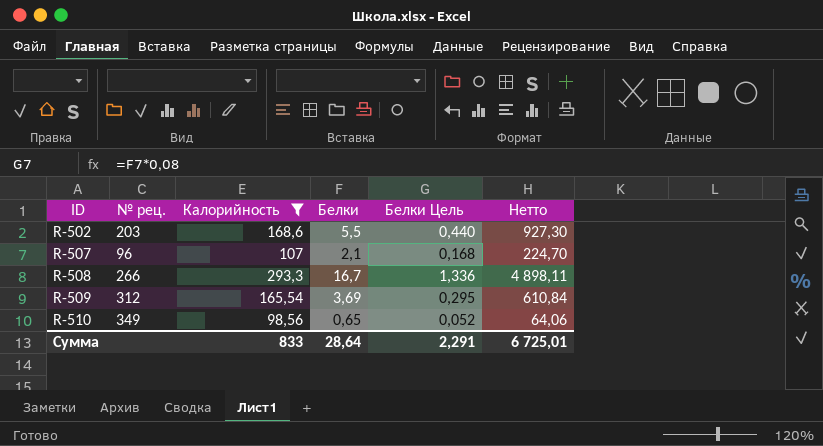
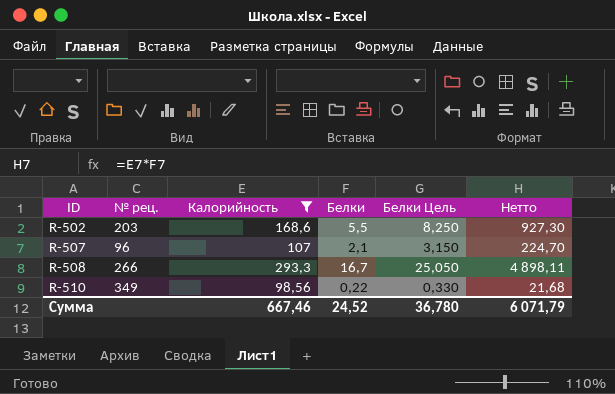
column Белки Цель | formula: [Белки] * 0,08 -> [Белки] * 1,5
row R-509: 312 | 165,54 | 3,69 | 0,295 | 610,84 -> none
R-510 | Белки: 0,65 -> 0,22
R-510 | Нетто: 64,06 -> 21,68
Сумма | Калорийность: 833 -> 667,46
Сумма | Белки: 28,64 -> 24,52
Сумма | Белки Цель: 2,291 -> 36,780
Сумма | Нетто: 6 725,01 -> 6 071,79

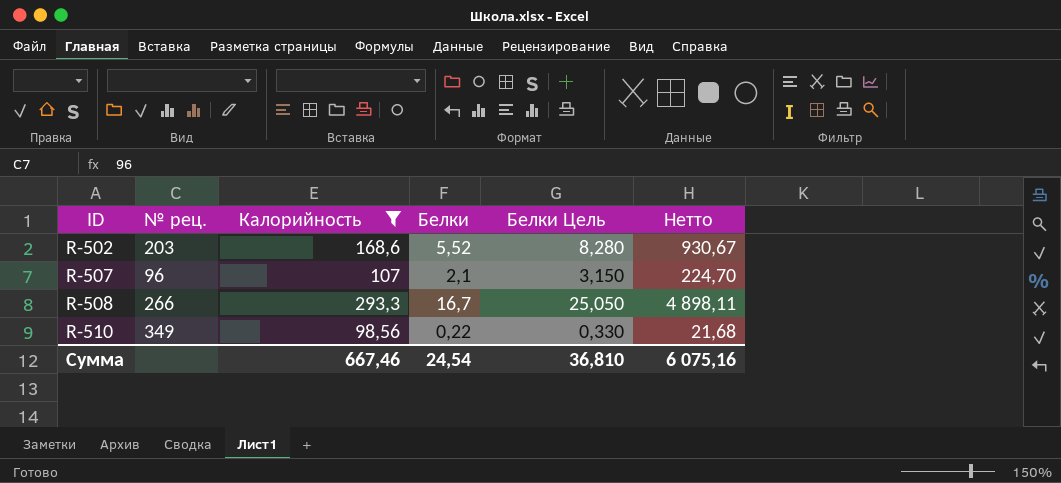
R-502 | Белки: 5,5 -> 5,52
R-502 | Белки Цель: 8,250 -> 8,280
R-502 | Нетто: 927,30 -> 930,67
Сумма | Белки: 24,52 -> 24,54
Сумма | Белки Цель: 36,780 -> 36,810
Сумма | Нетто: 6 071,79 -> 6 075,16

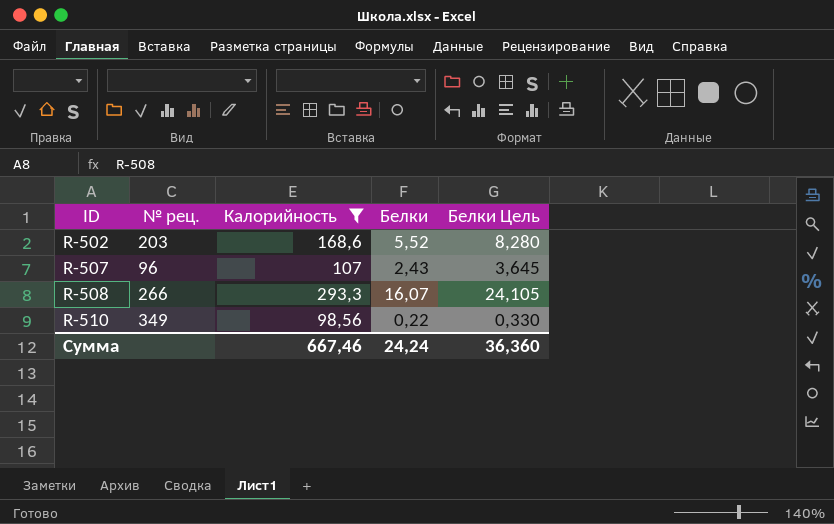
column Нетто | formula: [Калорийность] * [Белки] -> none
R-507 | Белки: 2,1 -> 2,43
R-507 | Белки Цель: 3,150 -> 3,645
R-508 | Белки: 16,7 -> 16,07
R-508 | Белки Цель: 25,050 -> 24,105
Сумма | Белки: 24,54 -> 24,24
Сумма | Белки Цель: 36,810 -> 36,360

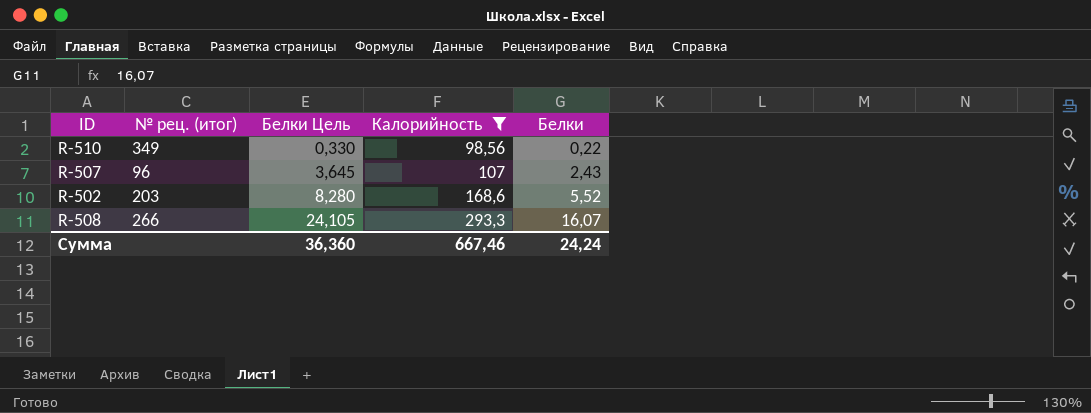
row order: ID ascending -> Белки Цель ascending
column name: № рец. -> № рец. (итог)
column Белки Цель | position: 5 -> 3

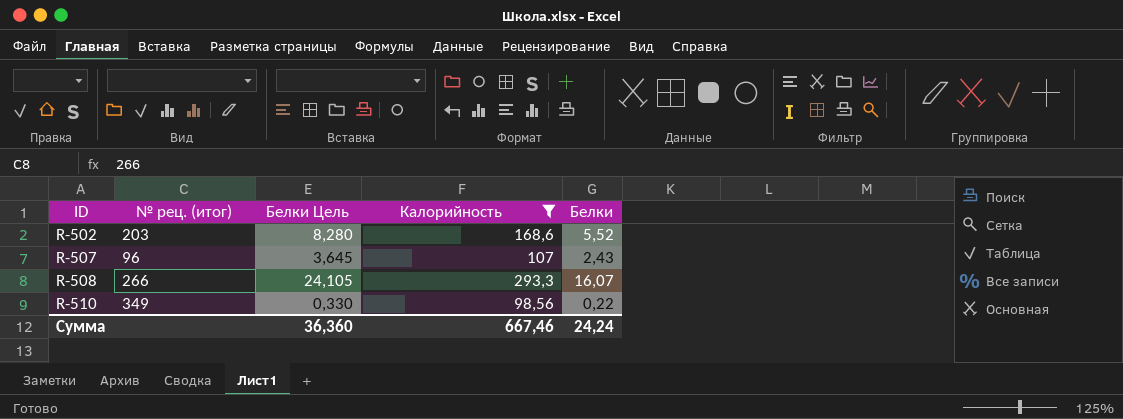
row order: Белки Цель ascending -> ID ascending

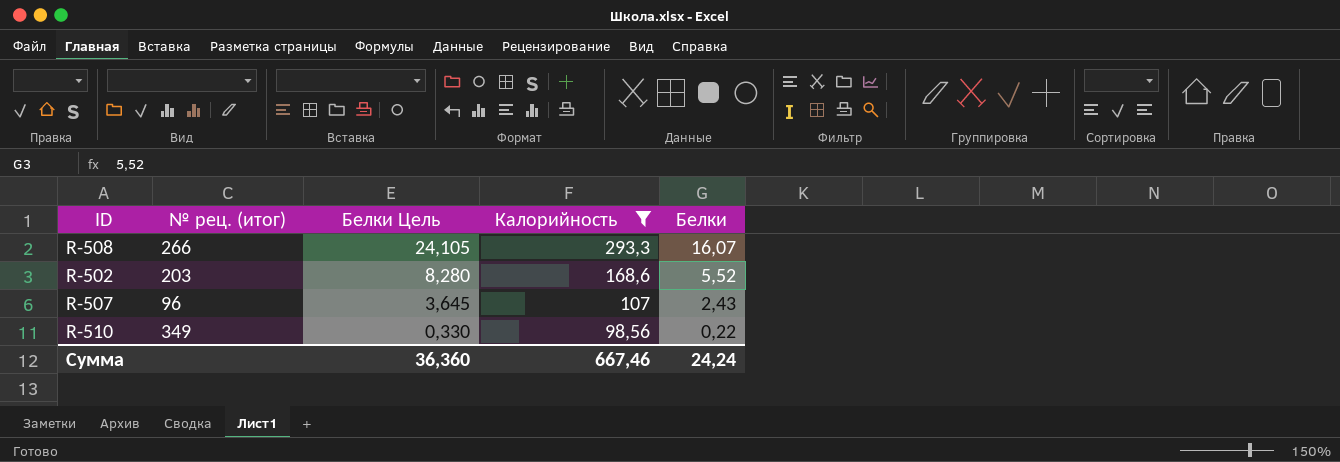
row order: ID ascending -> Белки Цель descending

